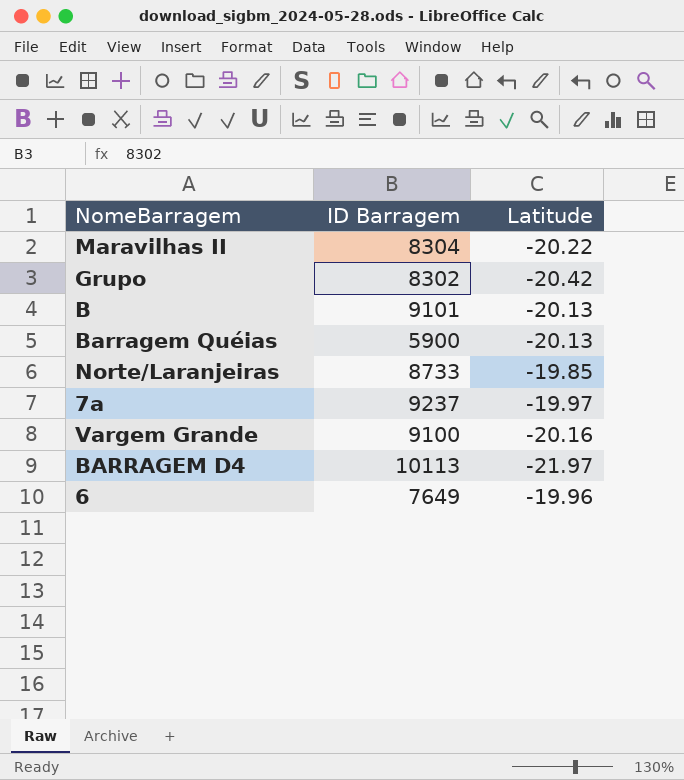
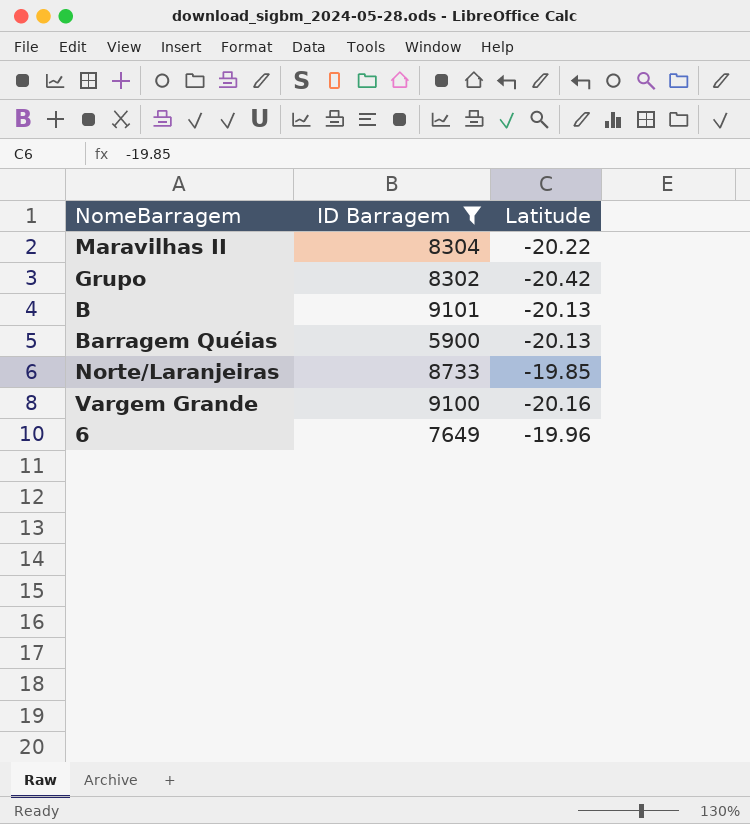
filter: none -> ID Barragem <= 9101

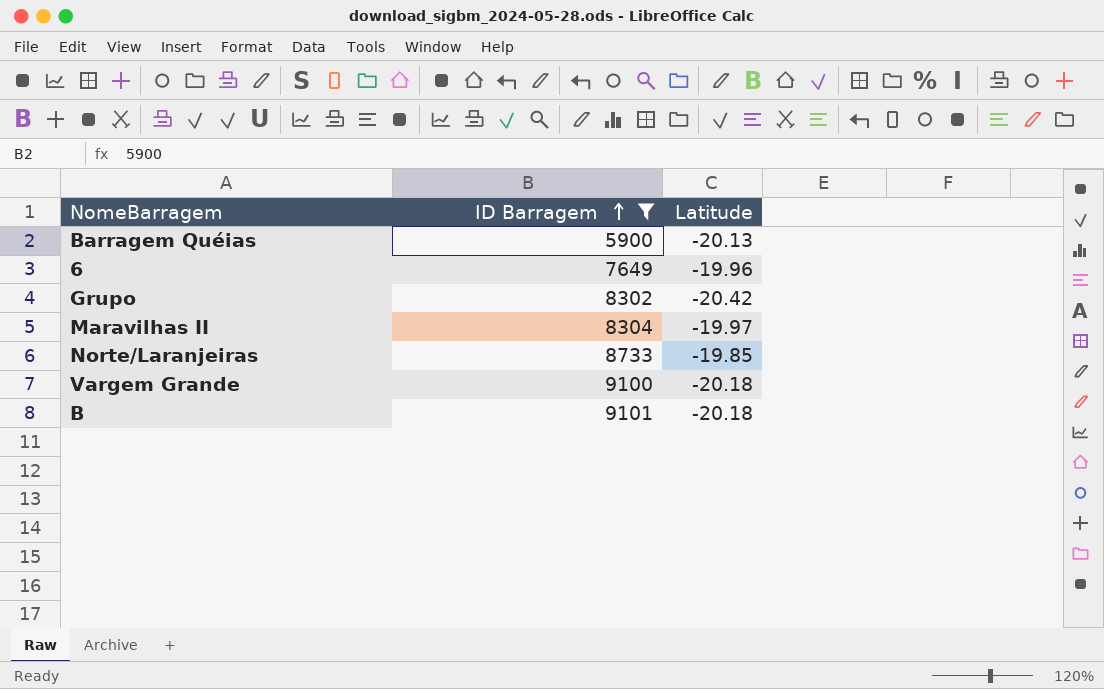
row order: none -> ID Barragem ascending
Maravilhas II | Latitude: -20.22 -> -19.97
Vargem Grande | Latitude: -20.16 -> -20.18
B | Latitude: -20.13 -> -20.18

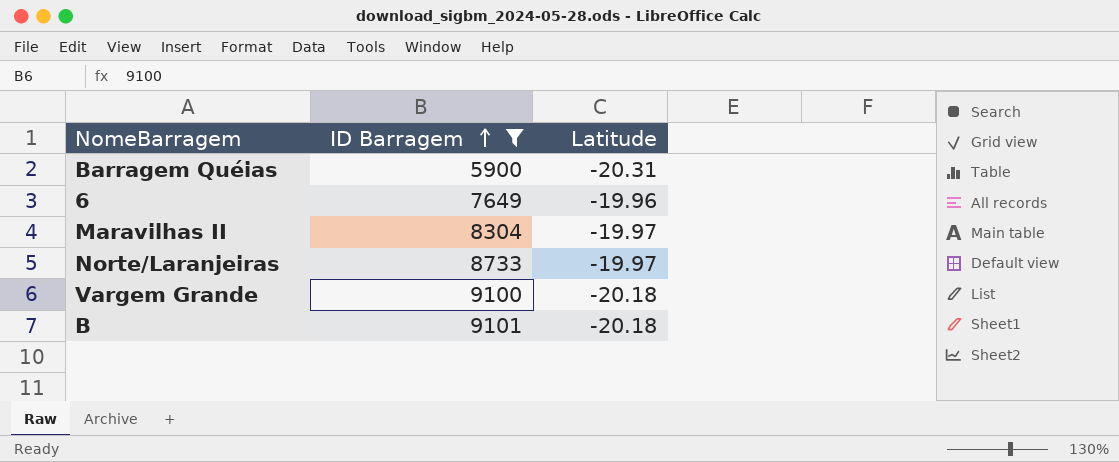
row Grupo: 8302 | -20.42 -> none
Barragem Quéias | Latitude: -20.13 -> -20.31
Norte/Laranjeiras | Latitude: -19.85 -> -19.97

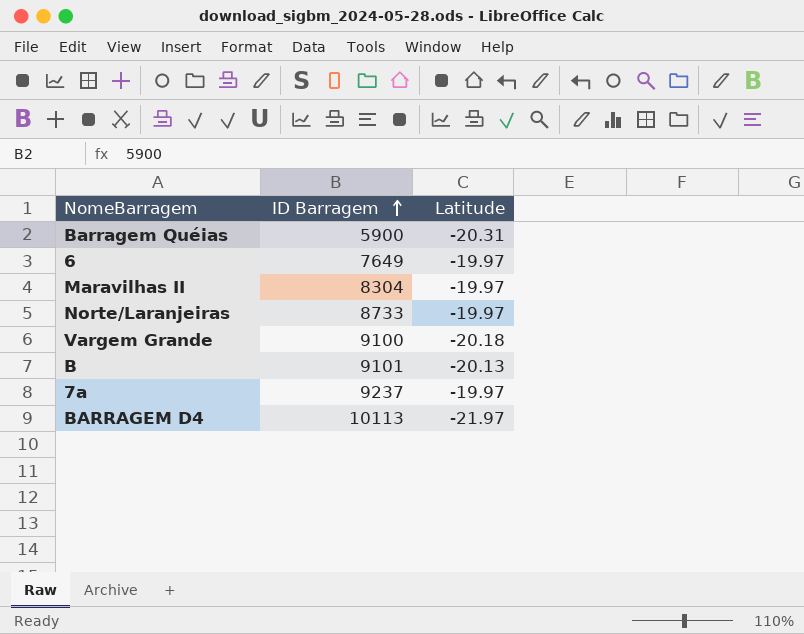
filter: ID Barragem <= 9101 -> none
6 | Latitude: -19.96 -> -19.97
B | Latitude: -20.18 -> -20.13

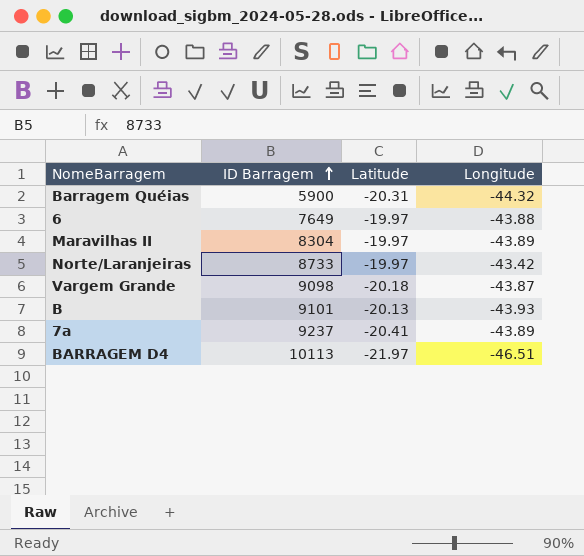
column Longitude | position: none -> 4
Vargem Grande | ID Barragem: 9100 -> 9098
7a | Latitude: -19.97 -> -20.41

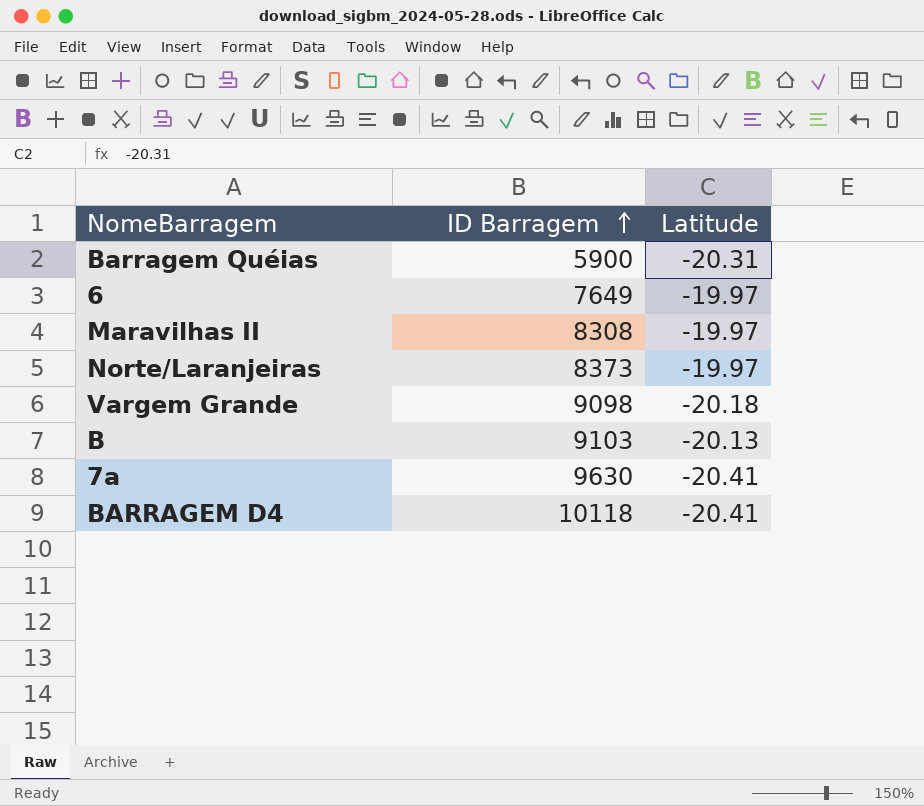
column Longitude | position: 4 -> none
Maravilhas II | ID Barragem: 8304 -> 8308
Norte/Laranjeiras | ID Barragem: 8733 -> 8373
B | ID Barragem: 9101 -> 9103
7a | ID Barragem: 9237 -> 9630
BARRAGEM D4 | ID Barragem: 10113 -> 10118
BARRAGEM D4 | Latitude: -21.97 -> -20.41

